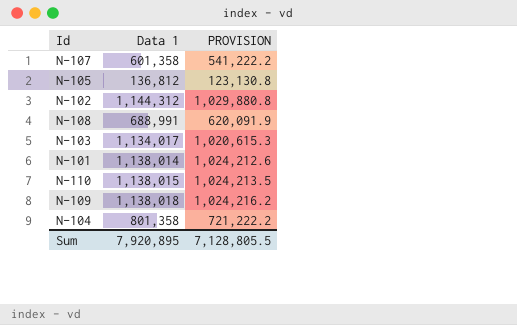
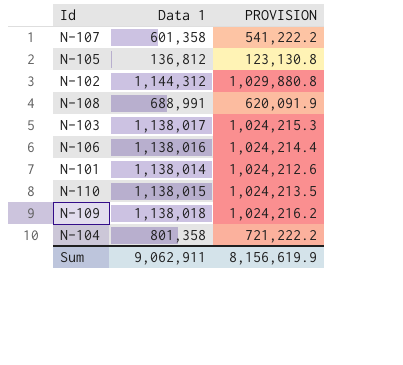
N-103 | Data 1: 1,134,017 -> 1,138,017
N-103 | PROVISION: 1,020,615.3 -> 1,024,215.3
row N-106: none -> 1,138,016 | 1,024,214.4
Sum | Data 1: 7,920,895 -> 9,062,911
Sum | PROVISION: 7,128,805.5 -> 8,156,619.9

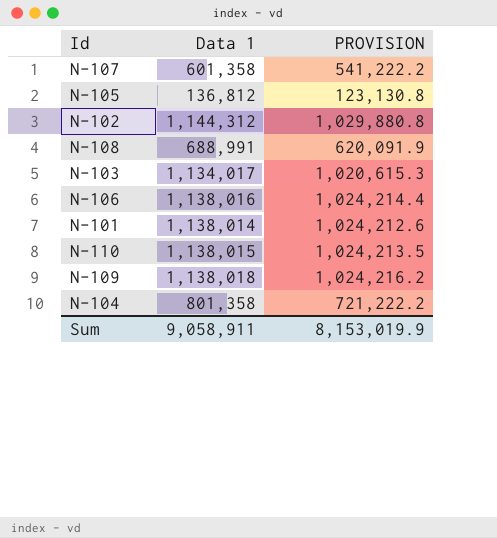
N-103 | Data 1: 1,138,017 -> 1,134,017
N-103 | PROVISION: 1,024,215.3 -> 1,020,615.3
Sum | Data 1: 9,062,911 -> 9,058,911
Sum | PROVISION: 8,156,619.9 -> 8,153,019.9

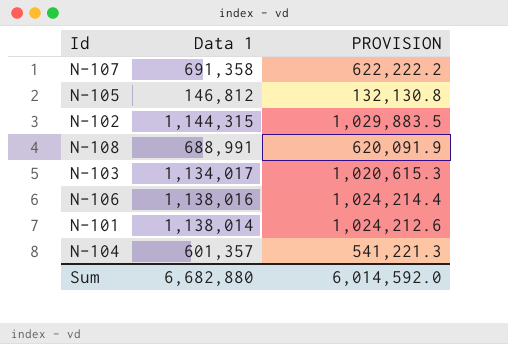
row N-110: 1,138,015 | 1,024,213.5 -> none
row N-109: 1,138,018 | 1,024,216.2 -> none
N-107 | Data 1: 601,358 -> 691,358
N-107 | PROVISION: 541,222.2 -> 622,222.2
N-105 | Data 1: 136,812 -> 146,812
N-105 | PROVISION: 123,130.8 -> 132,130.8
N-102 | Data 1: 1,144,312 -> 1,144,315
N-102 | PROVISION: 1,029,880.8 -> 1,029,883.5
N-104 | Data 1: 801,358 -> 601,357
N-104 | PROVISION: 721,222.2 -> 541,221.3
Sum | Data 1: 9,058,911 -> 6,682,880
Sum | PROVISION: 8,153,019.9 -> 6,014,592.0

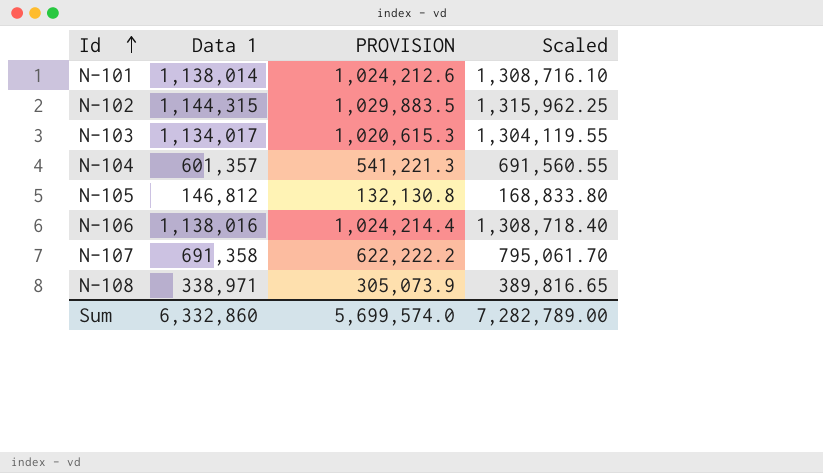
row order: none -> Id ascending
column Scaled | formula: none -> [Data 1] * 1.15
N-108 | Data 1: 688,991 -> 338,971
N-108 | PROVISION: 620,091.9 -> 305,073.9
Sum | Data 1: 6,682,880 -> 6,332,860
Sum | PROVISION: 6,014,592.0 -> 5,699,574.0

